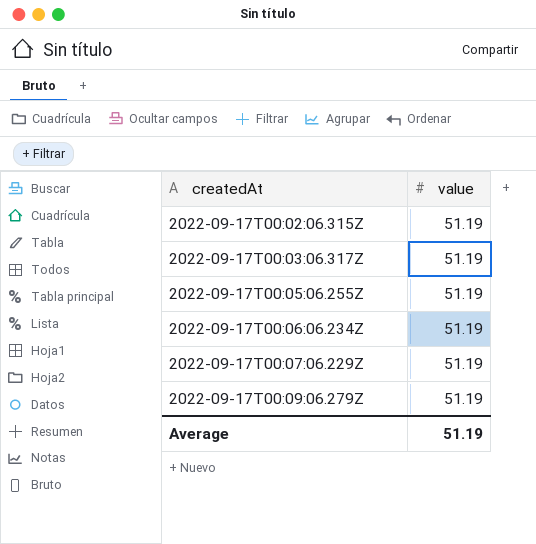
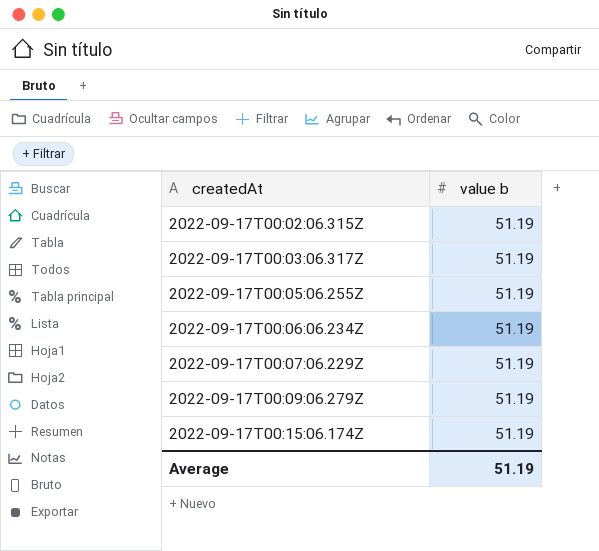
column name: value -> value b
row 2022-09-17T00:15:06.174Z: none -> 51.19

